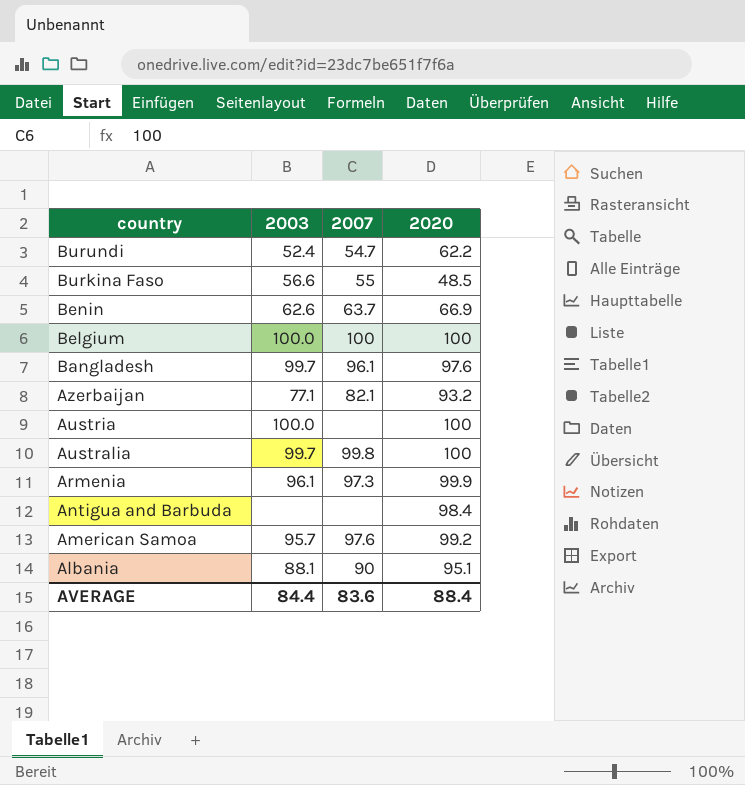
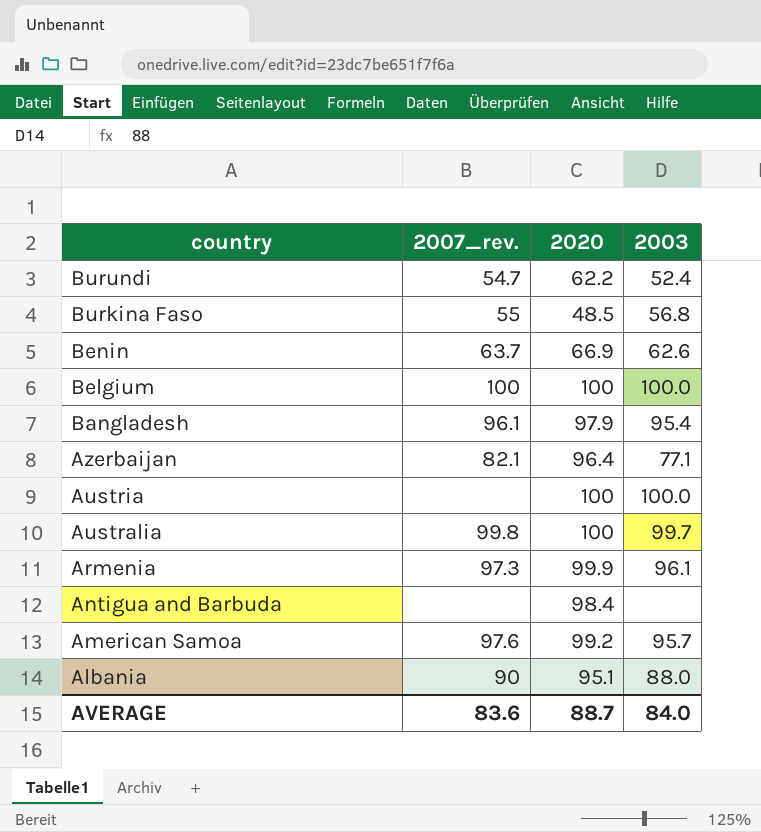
column name: 2007 -> 2007_rev.
column 2003 | position: 2 -> 4
Burkina Faso | 2003: 56.6 -> 56.8
Bangladesh | 2020: 97.6 -> 97.9
Bangladesh | 2003: 99.7 -> 95.4
Azerbaijan | 2020: 93.2 -> 96.4
Albania | 2003: 88.1 -> 88.0
AVERAGE | 2020: 88.4 -> 88.7
AVERAGE | 2003: 84.4 -> 84.0

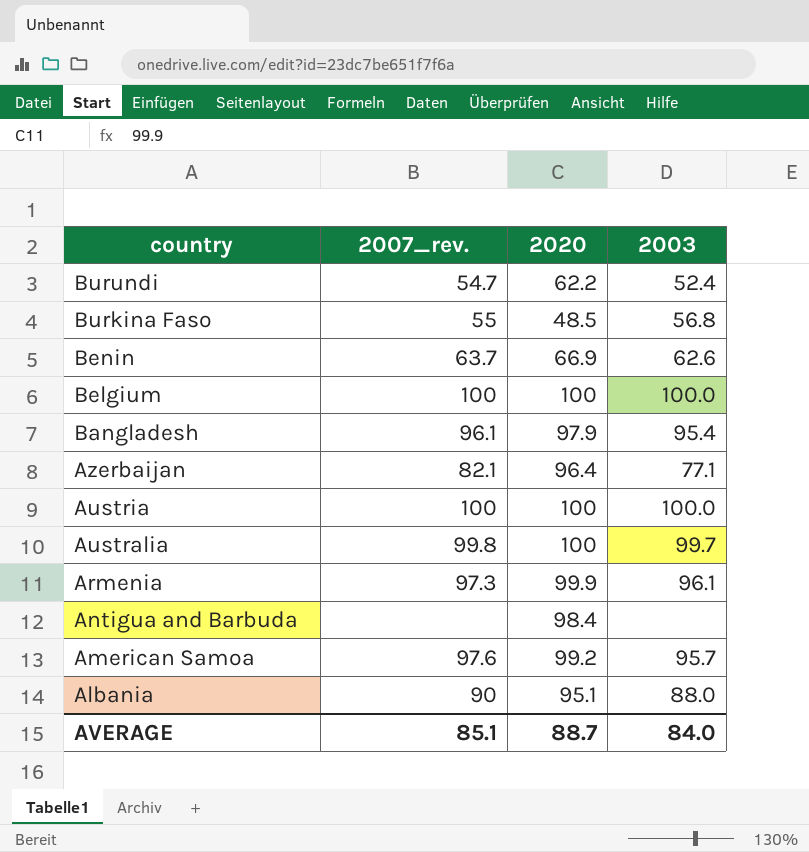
Austria | 2007_rev.: none -> 100
AVERAGE | 2007_rev.: 83.6 -> 85.1

